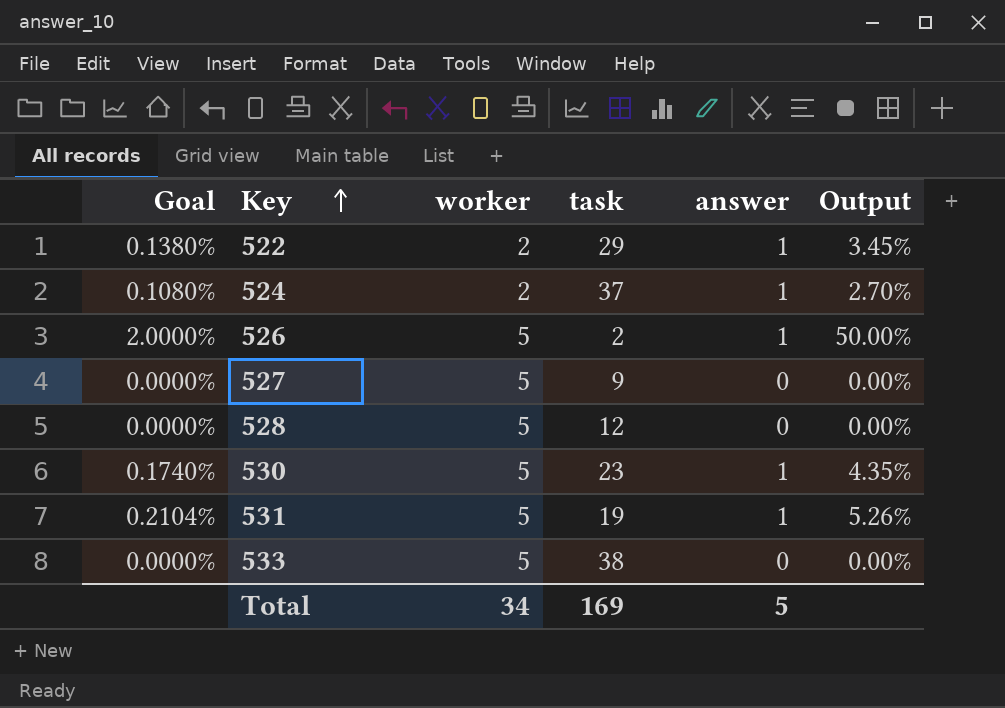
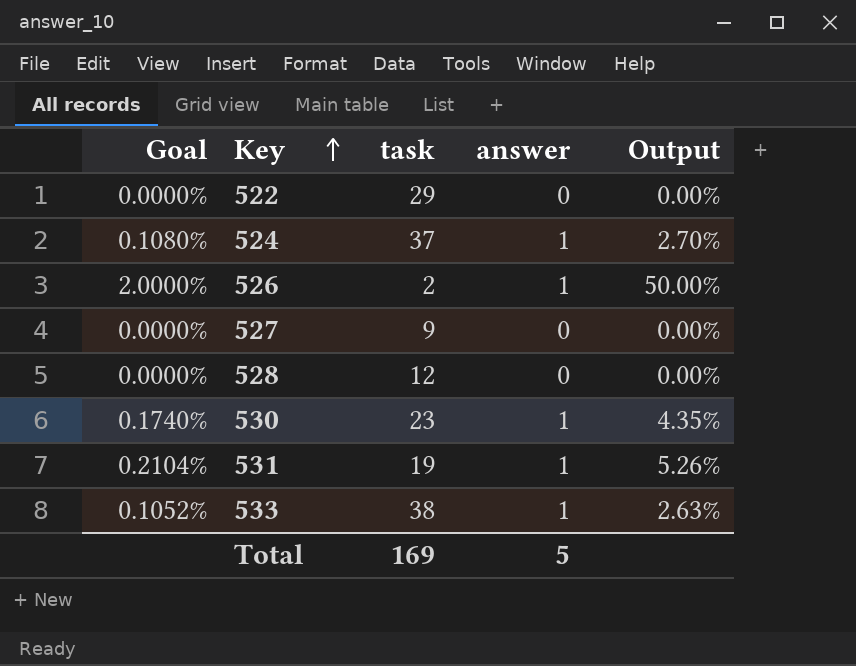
column worker | position: 3 -> none
522 | Goal: 0.1380% -> 0.0000%
522 | answer: 1 -> 0
522 | Output: 3.45% -> 0.00%
533 | Goal: 0.0000% -> 0.1052%
533 | answer: 0 -> 1
533 | Output: 0.00% -> 2.63%

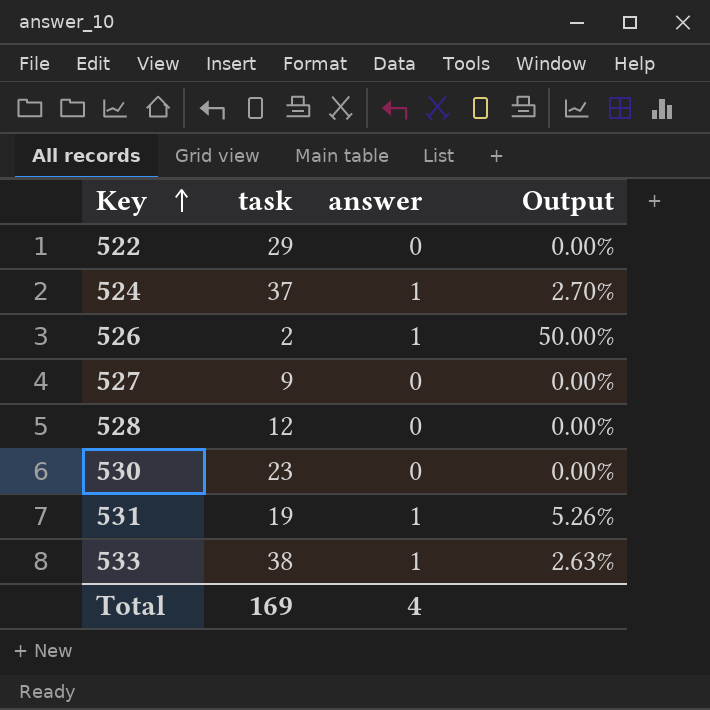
column Goal | formula: [Output] * 0.04 -> none
530 | answer: 1 -> 0
530 | Output: 4.35% -> 0.00%
Total | answer: 5 -> 4

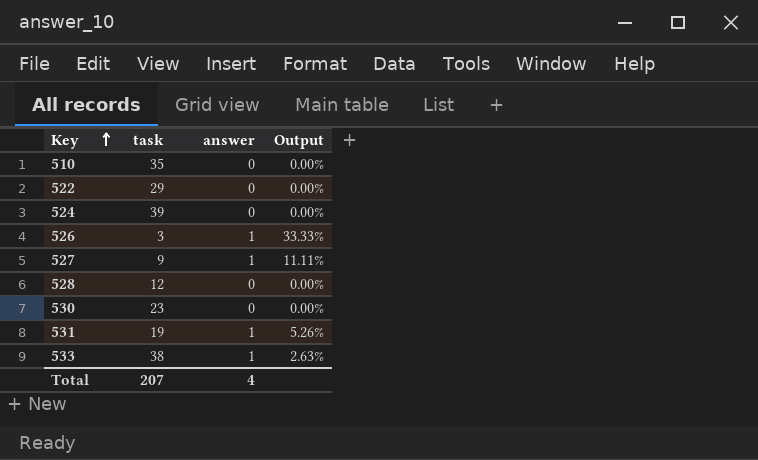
row 510: none -> 35 | 0 | 0.00%
524 | task: 37 -> 39
524 | answer: 1 -> 0
524 | Output: 2.70% -> 0.00%
526 | task: 2 -> 3
526 | Output: 50.00% -> 33.33%
527 | answer: 0 -> 1
527 | Output: 0.00% -> 11.11%
Total | task: 169 -> 207

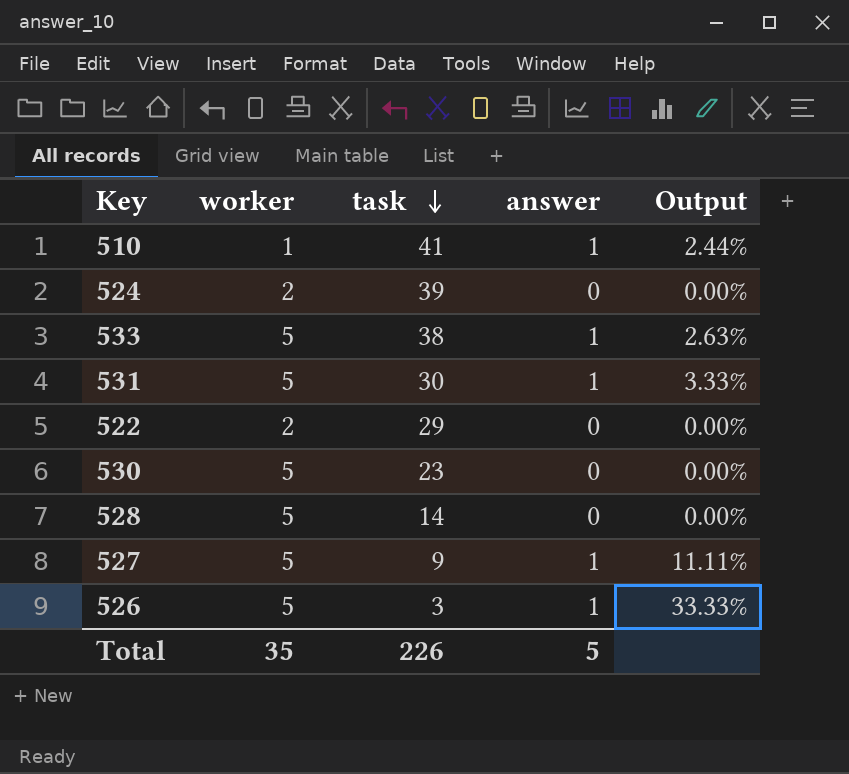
row order: Key ascending -> task descending
column worker | position: none -> 2
510 | task: 35 -> 41
510 | answer: 0 -> 1
510 | Output: 0.00% -> 2.44%
531 | task: 19 -> 30
531 | Output: 5.26% -> 3.33%
528 | task: 12 -> 14
Total | task: 207 -> 226
Total | answer: 4 -> 5

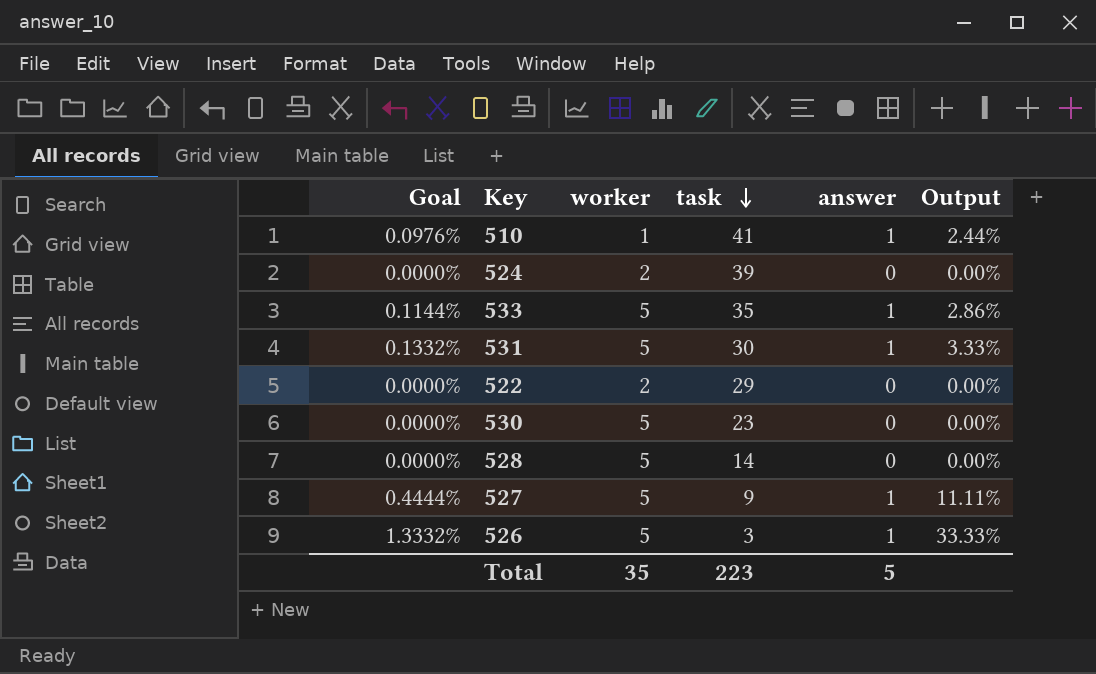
column Goal | formula: none -> [Output] * 0.04
533 | task: 38 -> 35
533 | Output: 2.63% -> 2.86%
Total | task: 226 -> 223

